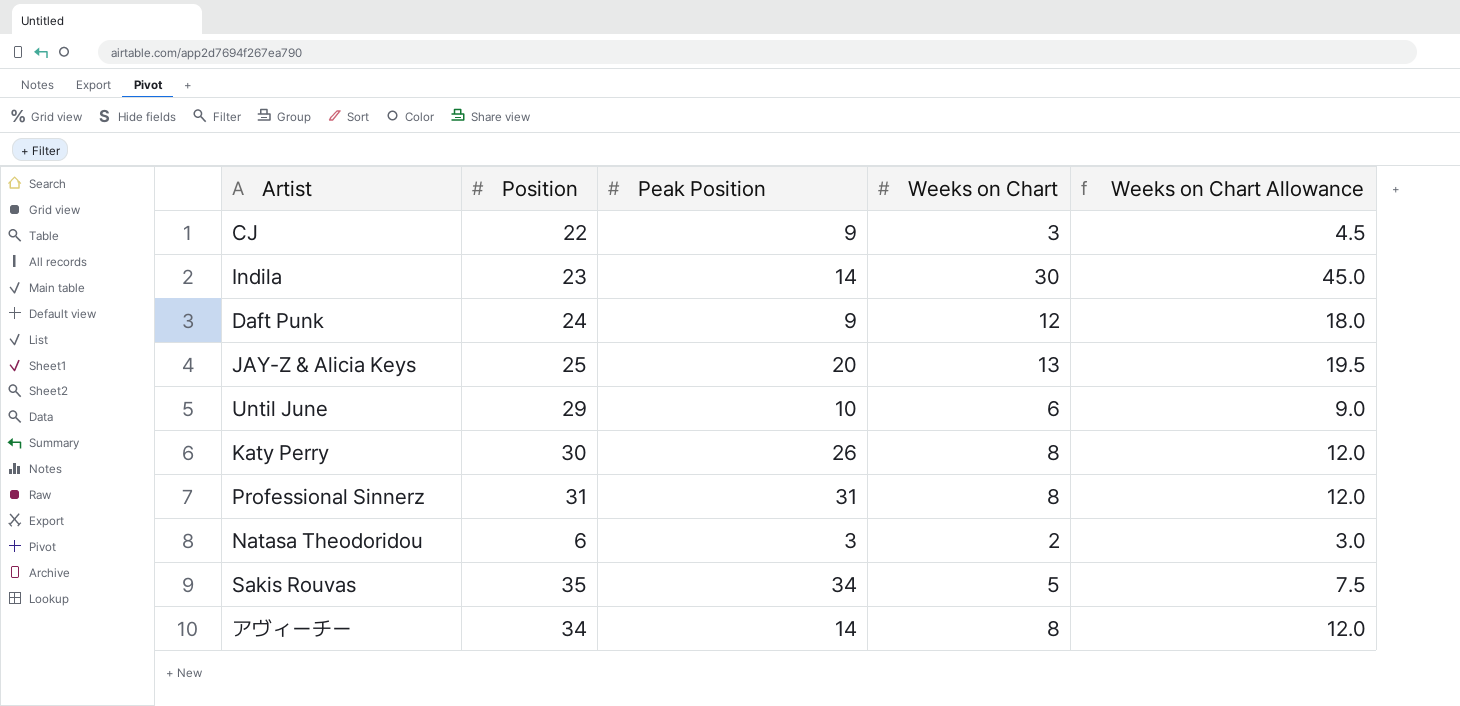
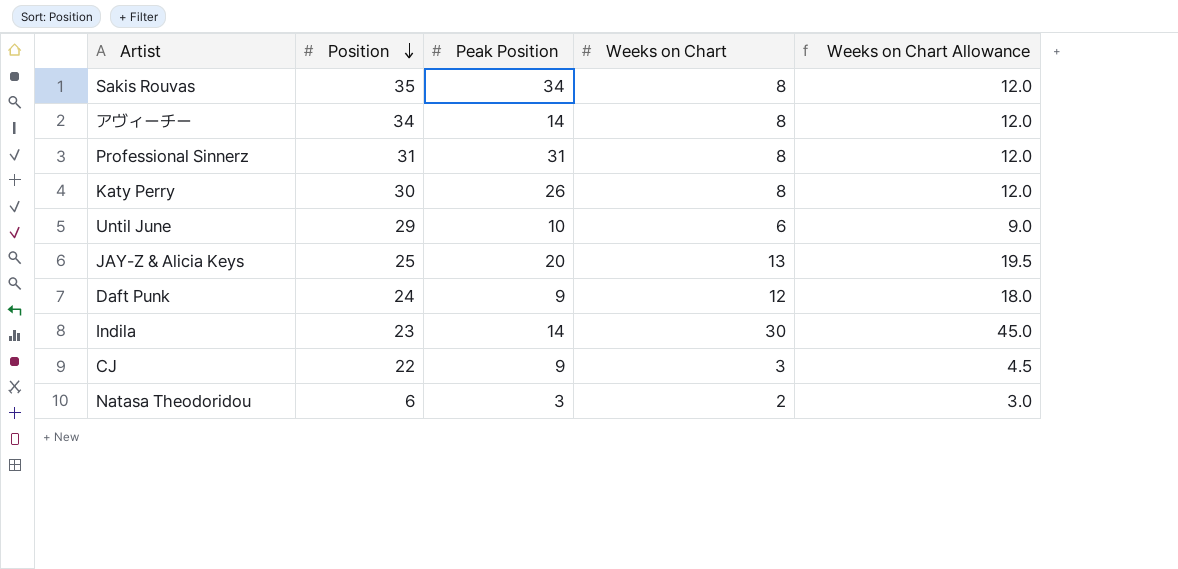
row order: none -> Position descending
Sakis Rouvas | Weeks on Chart: 5 -> 8
Sakis Rouvas | Weeks on Chart Allowance: 7.5 -> 12.0

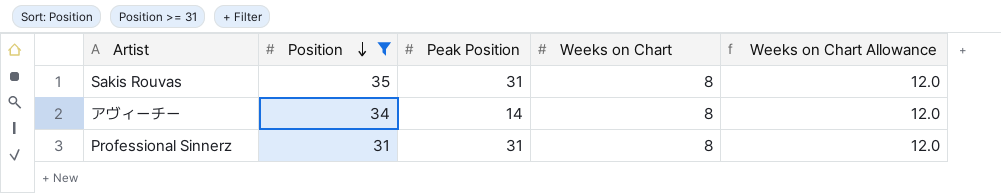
filter: none -> Position >= 31
Sakis Rouvas | Peak Position: 34 -> 31

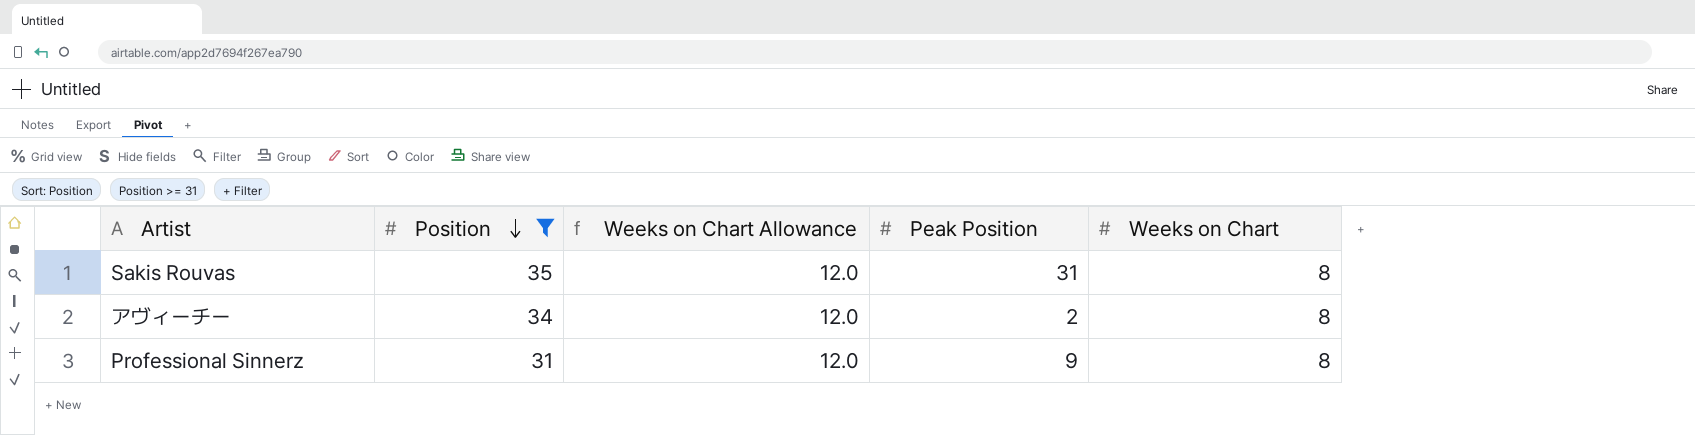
column Weeks on Chart Allowance | position: 5 -> 3
アヴィーチー | Peak Position: 14 -> 2
Professional Sinnerz | Peak Position: 31 -> 9

